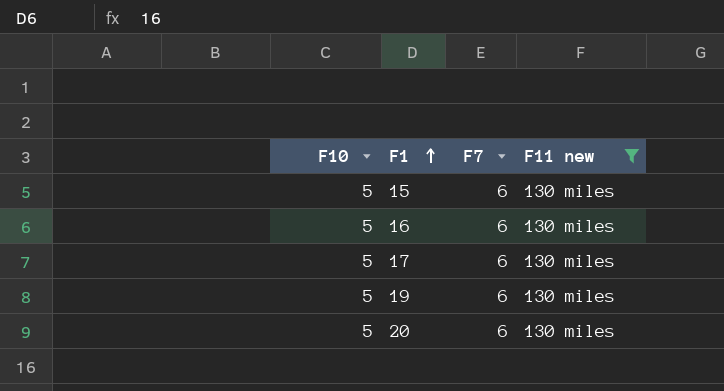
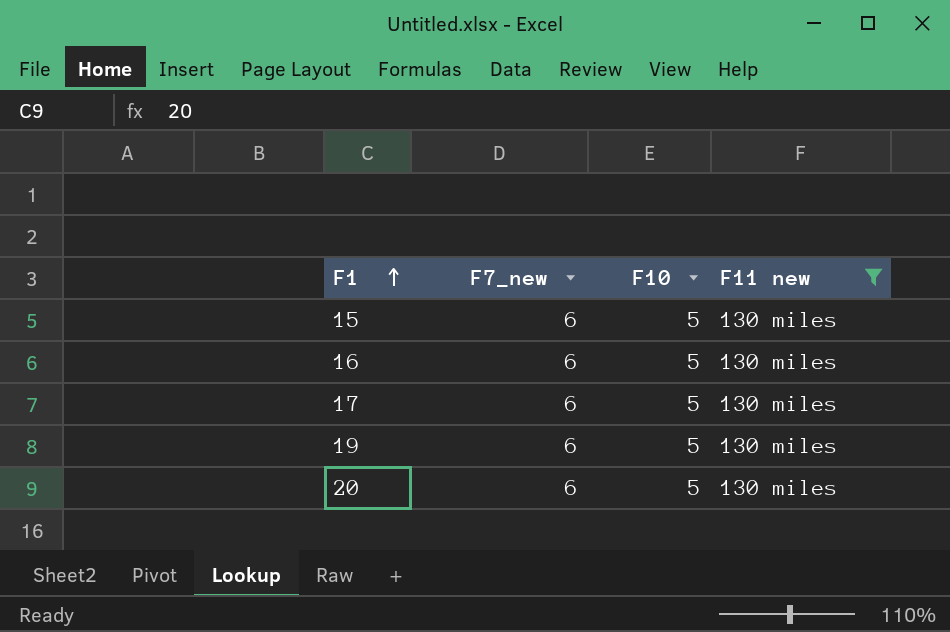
column name: F7 -> F7_new
column F10 | position: 1 -> 3

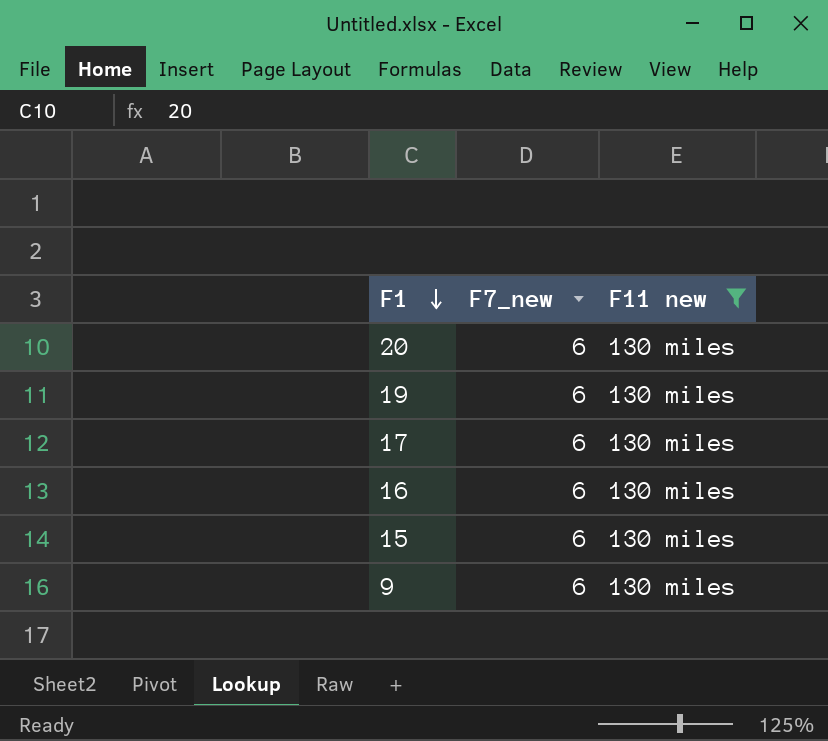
row order: F1 ascending -> F1 descending
column F10 | position: 3 -> none
row 9: none -> 6 | 130 miles

